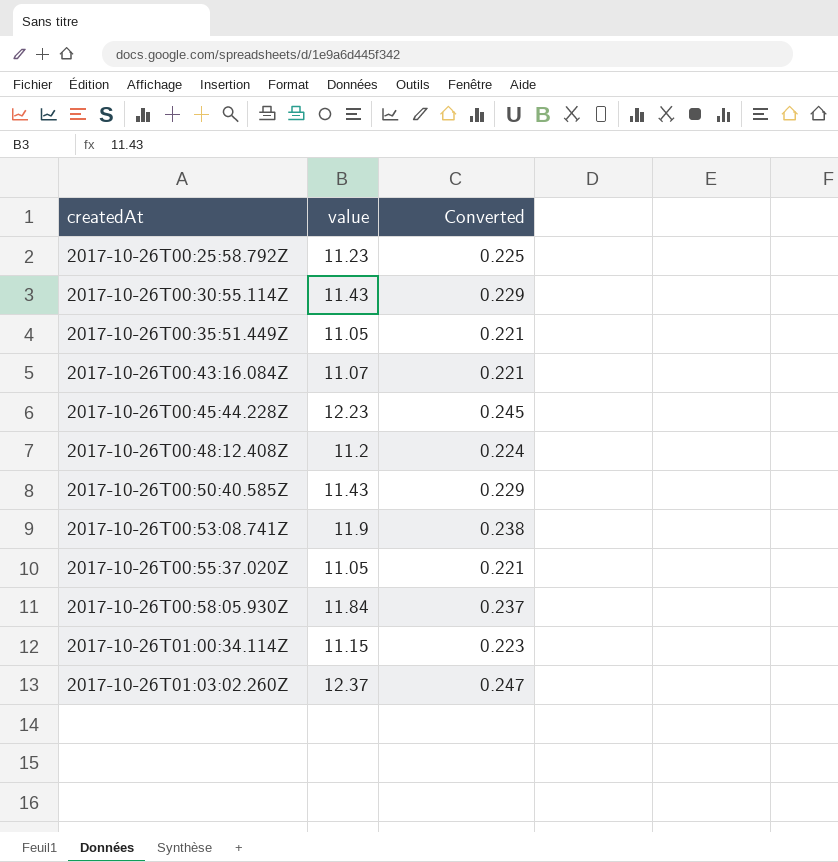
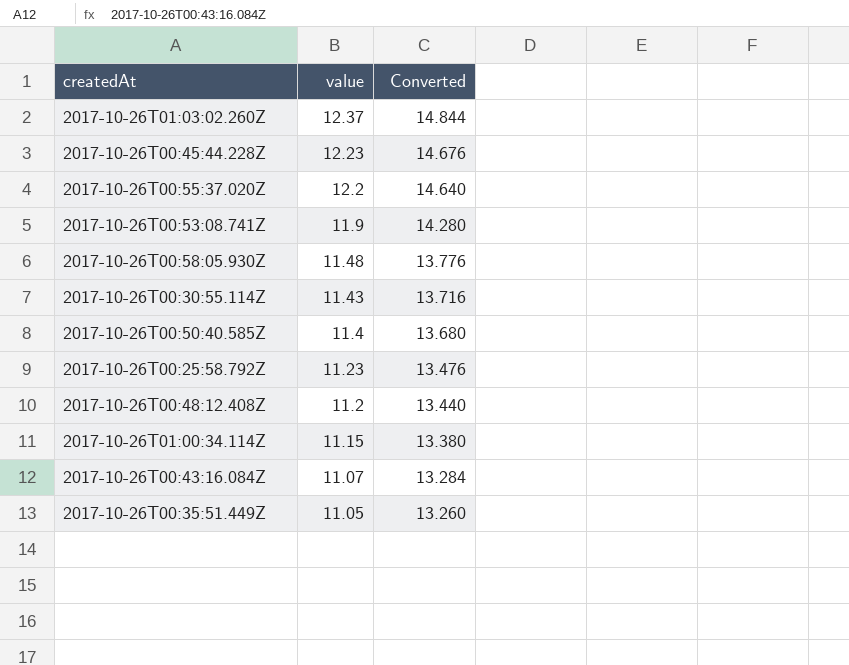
row order: createdAt ascending -> value descending
column Converted | formula: [value] * 0.02 -> [value] * 1.2
2017-10-26T00:55:37.020Z | value: 11.05 -> 12.2
2017-10-26T00:58:05.930Z | value: 11.84 -> 11.48
2017-10-26T00:50:40.585Z | value: 11.43 -> 11.4

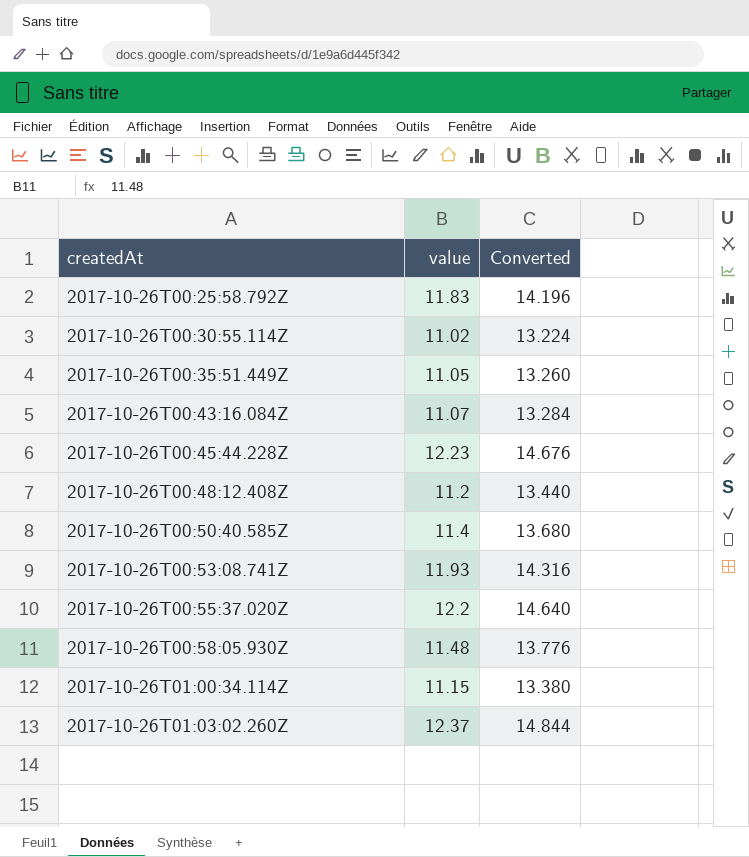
row order: value descending -> createdAt ascending
2017-10-26T00:25:58.792Z | value: 11.23 -> 11.83
2017-10-26T00:25:58.792Z | Converted: 13.476 -> 14.196
2017-10-26T00:30:55.114Z | value: 11.43 -> 11.02
2017-10-26T00:30:55.114Z | Converted: 13.716 -> 13.224
2017-10-26T00:53:08.741Z | value: 11.9 -> 11.93
2017-10-26T00:53:08.741Z | Converted: 14.280 -> 14.316

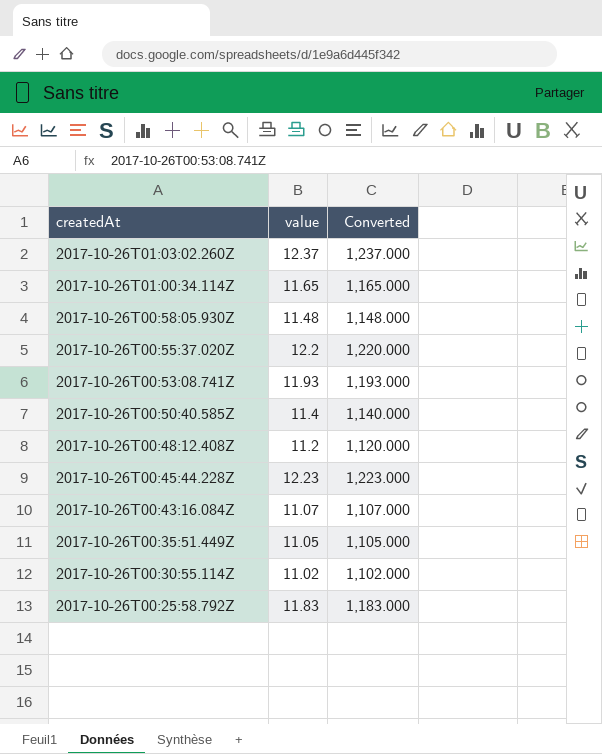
row order: createdAt ascending -> createdAt descending
column Converted | formula: [value] * 1.2 -> [value] * 100
2017-10-26T01:00:34.114Z | value: 11.15 -> 11.65

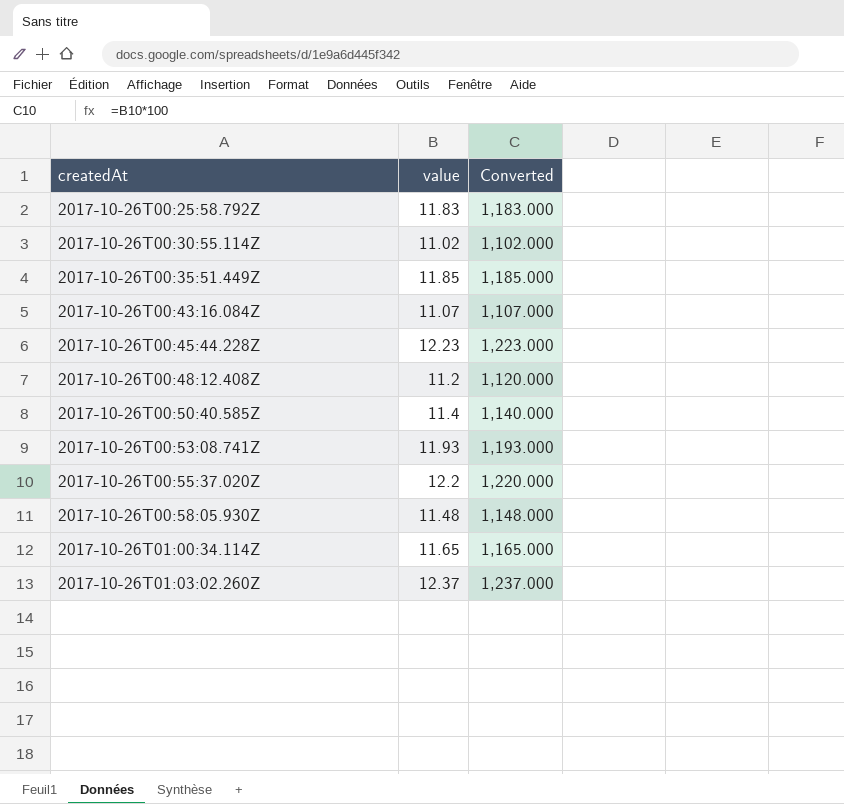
row order: createdAt descending -> createdAt ascending
2017-10-26T00:35:51.449Z | value: 11.05 -> 11.85
2017-10-26T00:35:51.449Z | Converted: 1,105.000 -> 1,185.000

